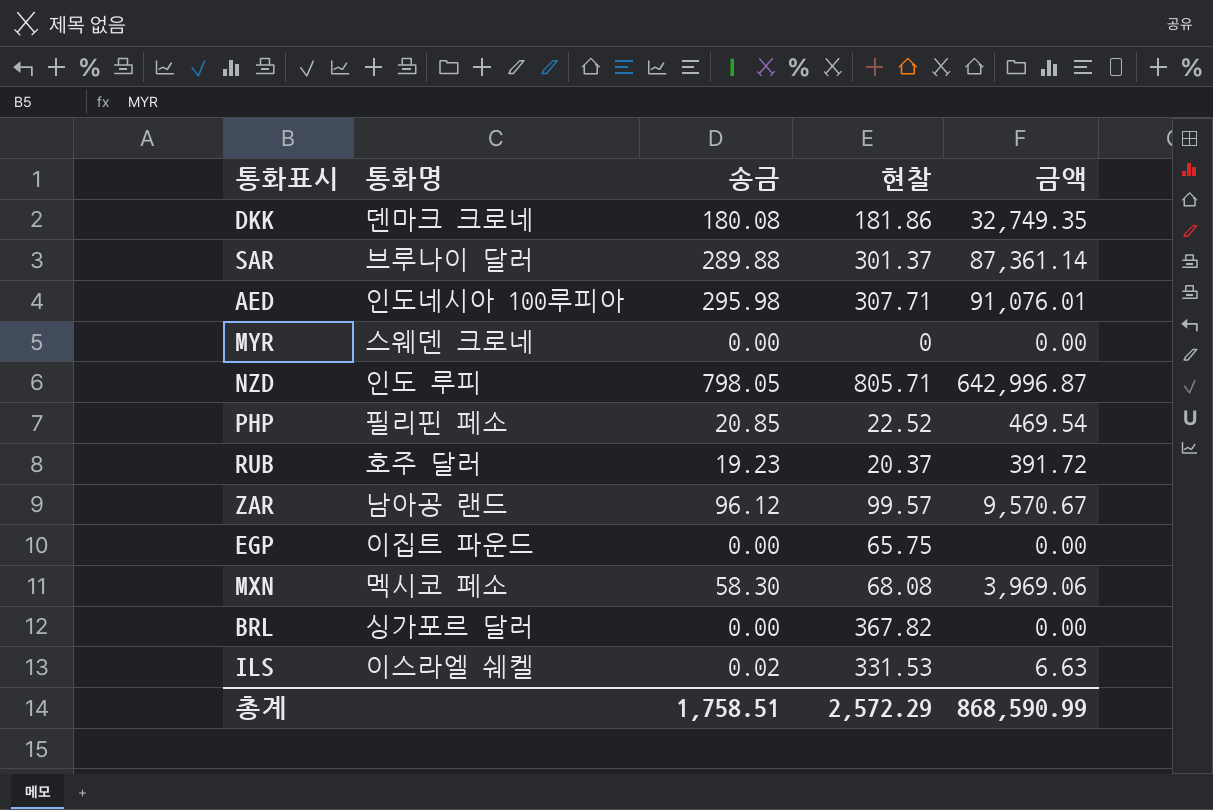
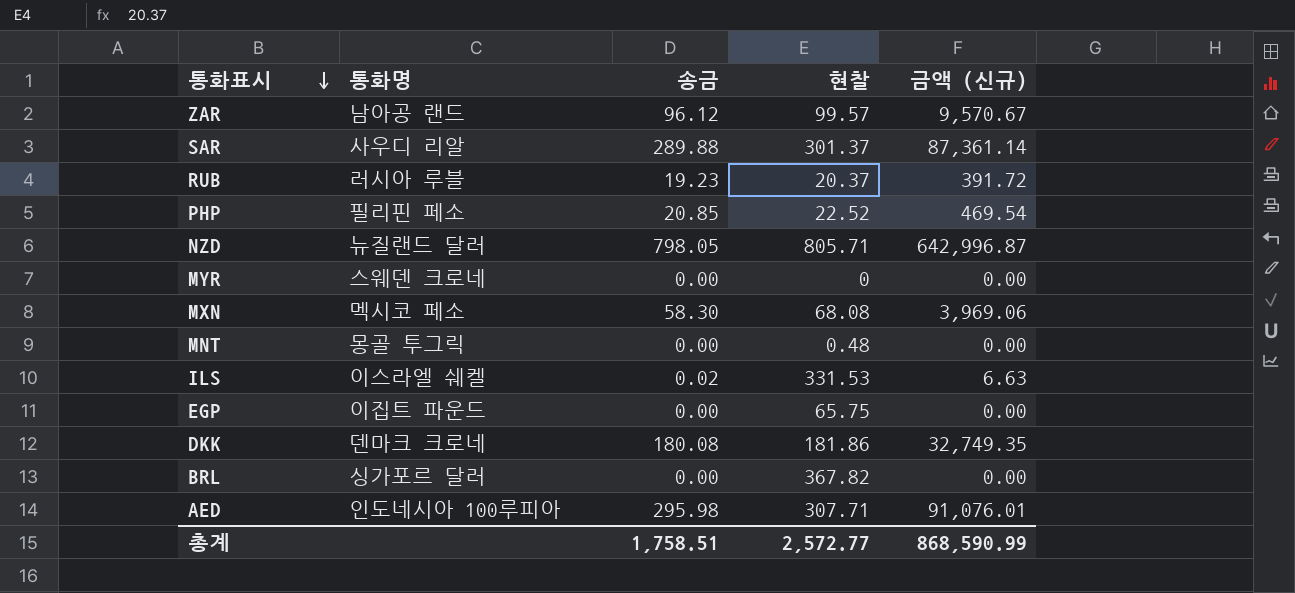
row order: none -> 통화표시 descending
column name: 금액 -> 금액 (신규)
SAR | 통화명: 브루나이 달러 -> 사우디 리알
RUB | 통화명: 호주 달러 -> 러시아 루블
NZD | 통화명: 인도 루피 -> 뉴질랜드 달러
row MNT: none -> 몽골 투그릭 | 0.00 | 0.48 | 0.00
총계 | 현찰: 2,572.29 -> 2,572.77

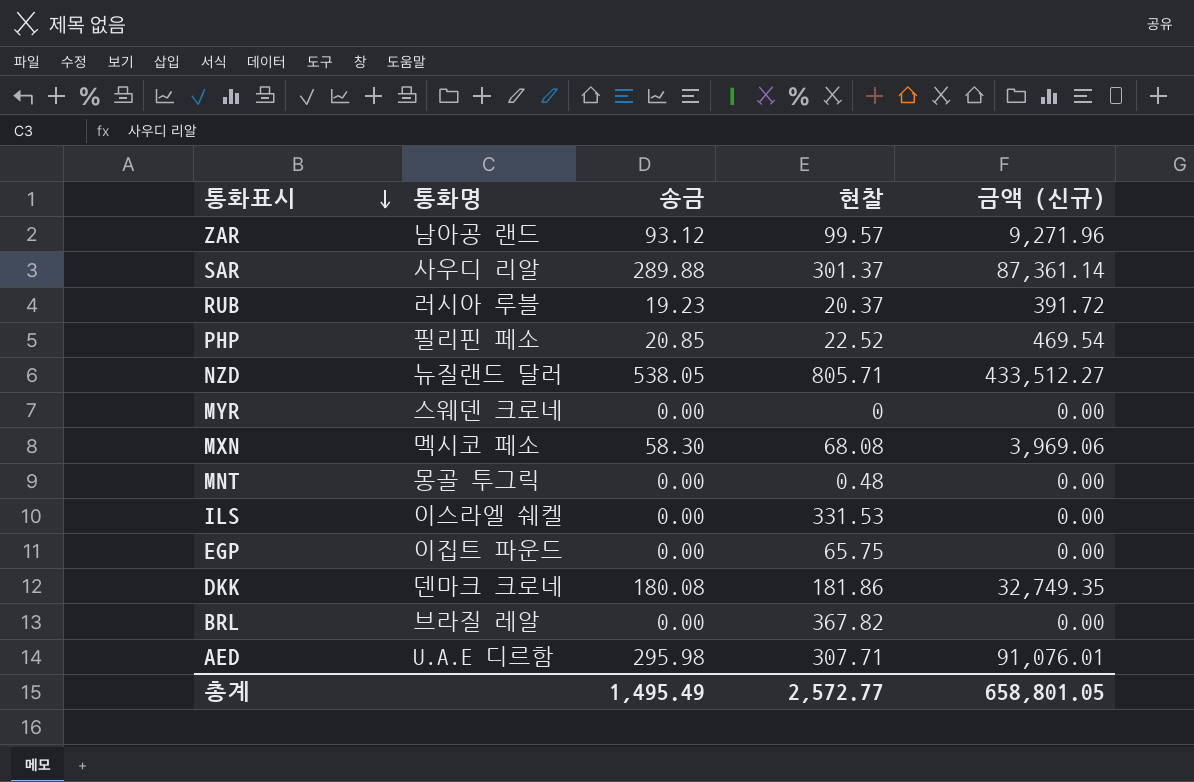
ZAR | 송금: 96.12 -> 93.12
ZAR | 금액 (신규): 9,570.67 -> 9,271.96
NZD | 송금: 798.05 -> 538.05
NZD | 금액 (신규): 642,996.87 -> 433,512.27
ILS | 송금: 0.02 -> 0.00
ILS | 금액 (신규): 6.63 -> 0.00
BRL | 통화명: 싱가포르 달러 -> 브라질 레알
AED | 통화명: 인도네시아 100루피아 -> U.A.E 디르함
총계 | 송금: 1,758.51 -> 1,495.49
총계 | 금액 (신규): 868,590.99 -> 658,801.05

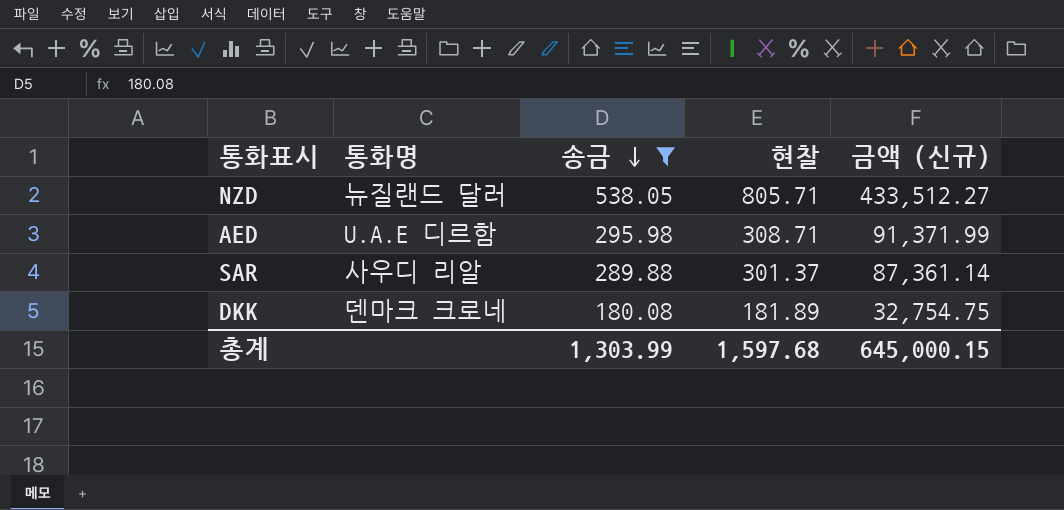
filter: none -> 송금 >= 180.08
row order: 통화표시 descending -> 송금 descending
AED | 현찰: 307.71 -> 308.71
AED | 금액 (신규): 91,076.01 -> 91,371.99
DKK | 현찰: 181.86 -> 181.89
DKK | 금액 (신규): 32,749.35 -> 32,754.75
총계 | 송금: 1,495.49 -> 1,303.99
총계 | 현찰: 2,572.77 -> 1,597.68
총계 | 금액 (신규): 658,801.05 -> 645,000.15

